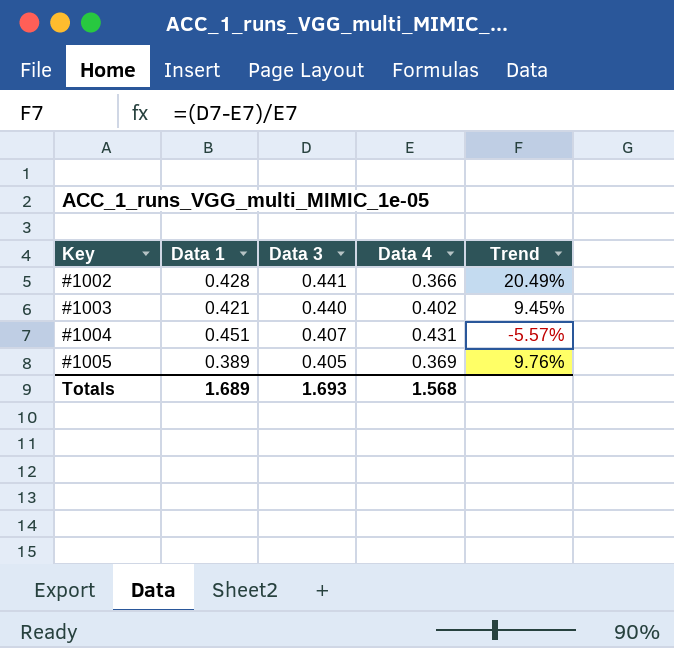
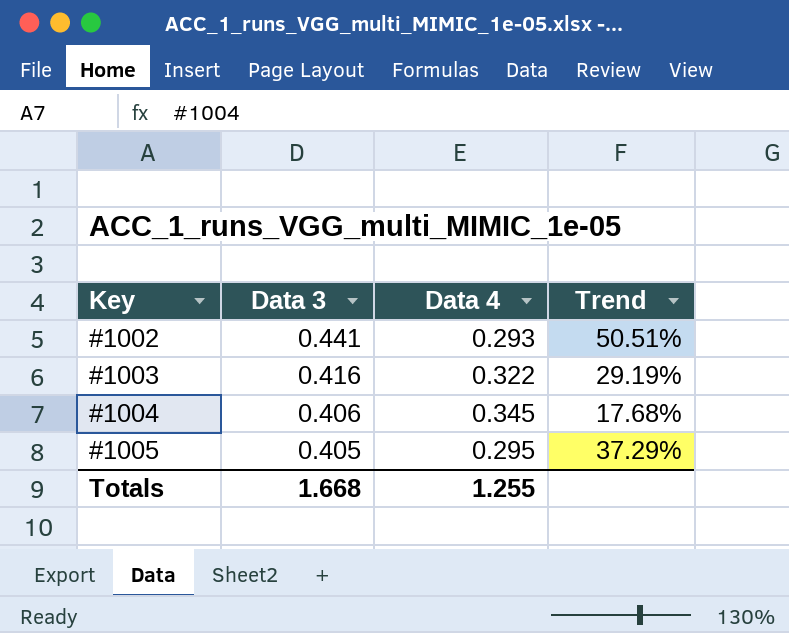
column Data 1 | position: 2 -> none
#1002 | Data 4: 0.366 -> 0.293
#1002 | Trend: 20.49% -> 50.51%
#1003 | Data 3: 0.440 -> 0.416
#1003 | Data 4: 0.402 -> 0.322
#1003 | Trend: 9.45% -> 29.19%
#1004 | Data 3: 0.407 -> 0.406
#1004 | Data 4: 0.431 -> 0.345
#1004 | Trend: -5.57% -> 17.68%
#1005 | Data 4: 0.369 -> 0.295
#1005 | Trend: 9.76% -> 37.29%
Totals | Data 3: 1.693 -> 1.668
Totals | Data 4: 1.568 -> 1.255

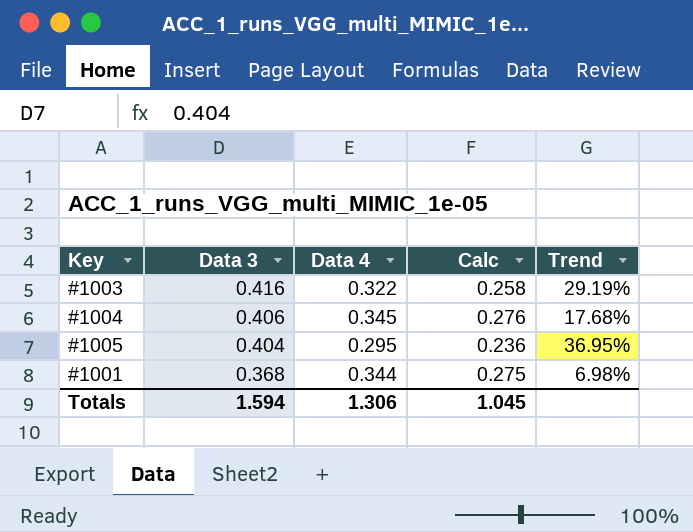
column Calc | formula: none -> [Data 4] * 0.8
row #1002: 0.441 | 0.293 | 50.51% -> none
#1005 | Data 3: 0.405 -> 0.404
#1005 | Trend: 37.29% -> 36.95%
row #1001: none -> 0.368 | 0.344 | 0.275 | 6.98%
Totals | Data 3: 1.668 -> 1.594
Totals | Data 4: 1.255 -> 1.306

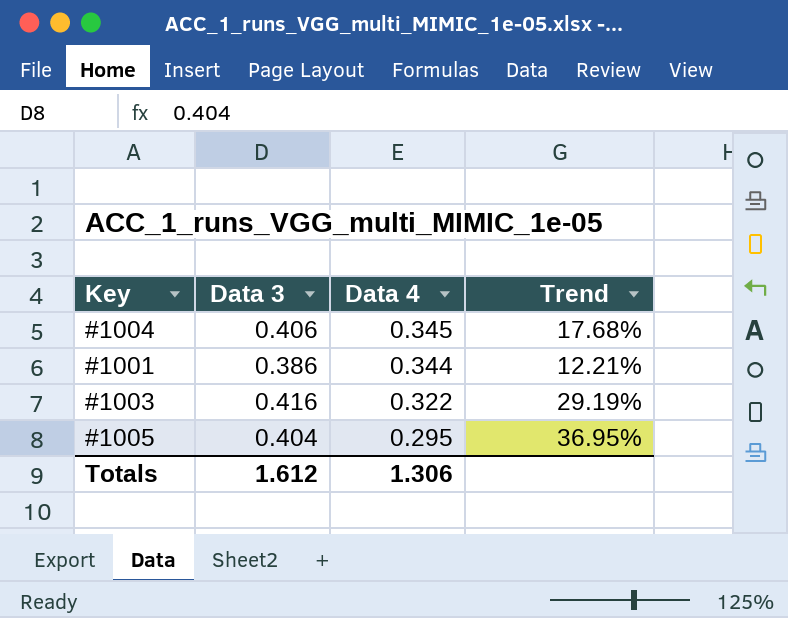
row order: Data 3 descending -> Data 4 descending
column Calc | formula: [Data 4] * 0.8 -> none
#1001 | Data 3: 0.368 -> 0.386
#1001 | Trend: 6.98% -> 12.21%
Totals | Data 3: 1.594 -> 1.612

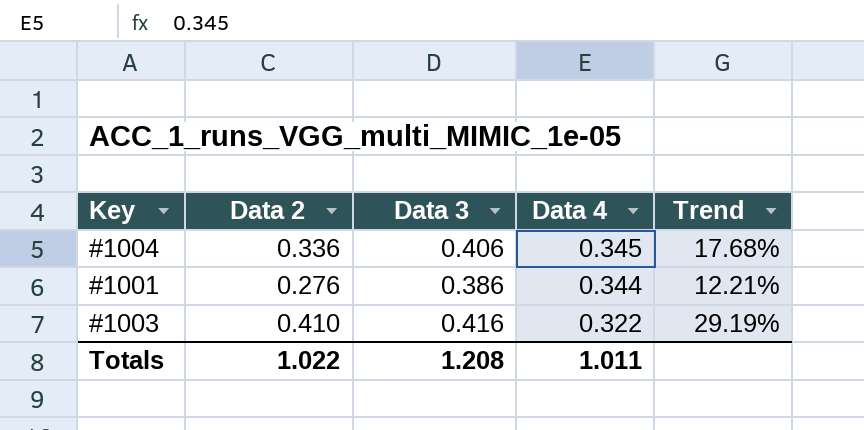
column Data 2 | position: none -> 2
row #1005: 0.404 | 0.295 | 36.95% -> none
Totals | Data 3: 1.612 -> 1.208
Totals | Data 4: 1.306 -> 1.011

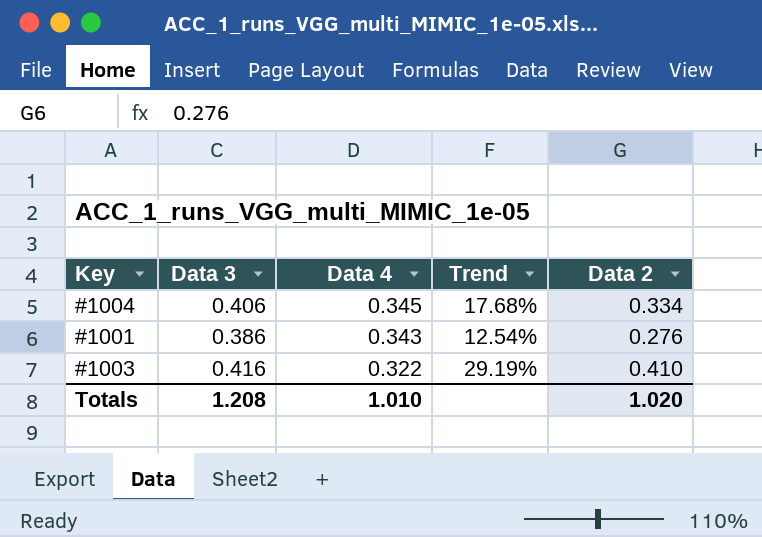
column Data 2 | position: 2 -> 5
#1004 | Data 2: 0.336 -> 0.334
#1001 | Data 4: 0.344 -> 0.343
#1001 | Trend: 12.21% -> 12.54%
Totals | Data 4: 1.011 -> 1.010
Totals | Data 2: 1.022 -> 1.020

